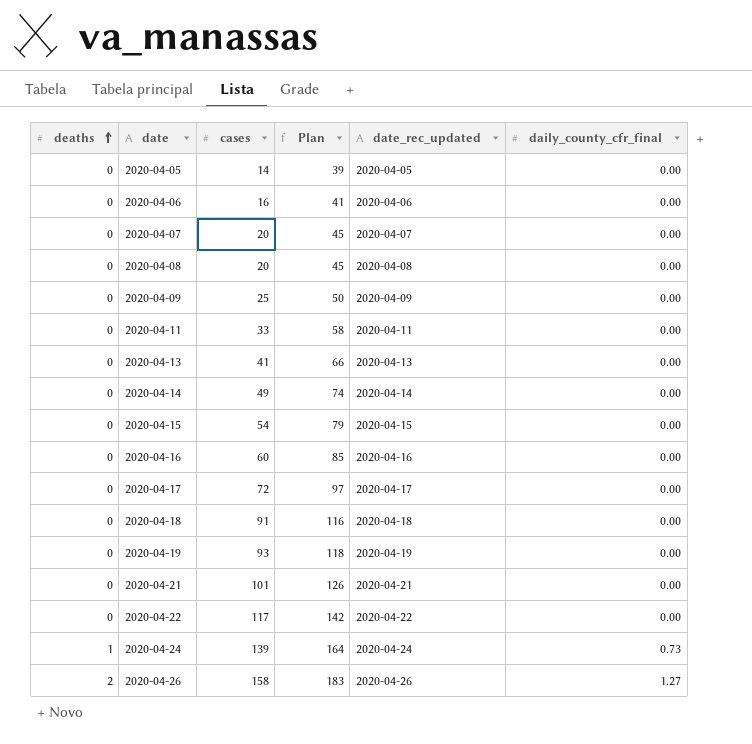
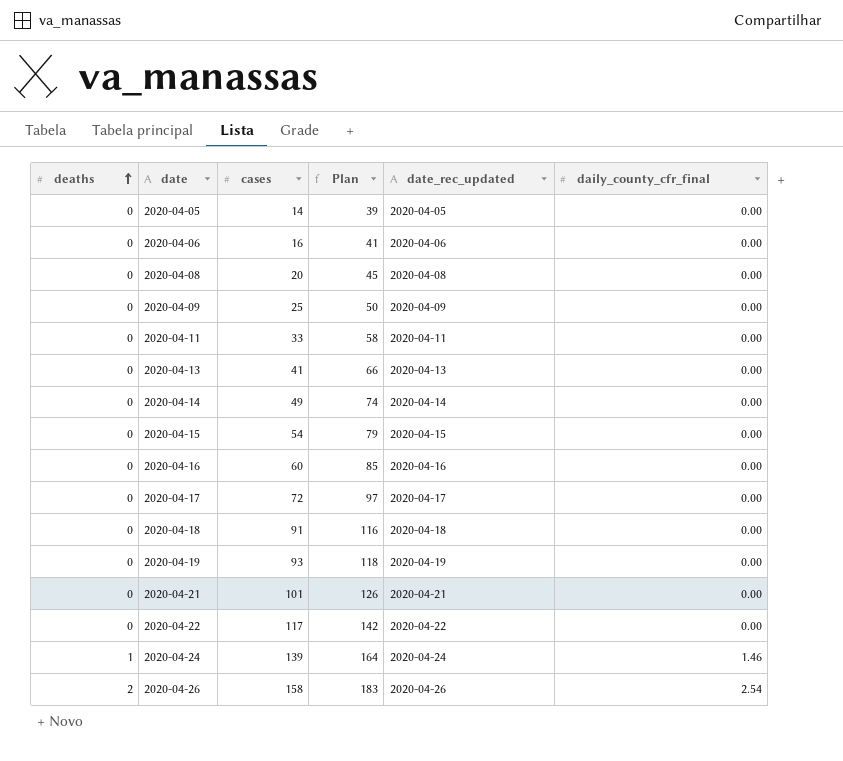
row 2020-04-07: 0 | 20 | 45 | 2020-04-07 | 0.00 -> none
2020-04-24 | daily_county_cfr_final: 0.73 -> 1.46
2020-04-26 | daily_county_cfr_final: 1.27 -> 2.54

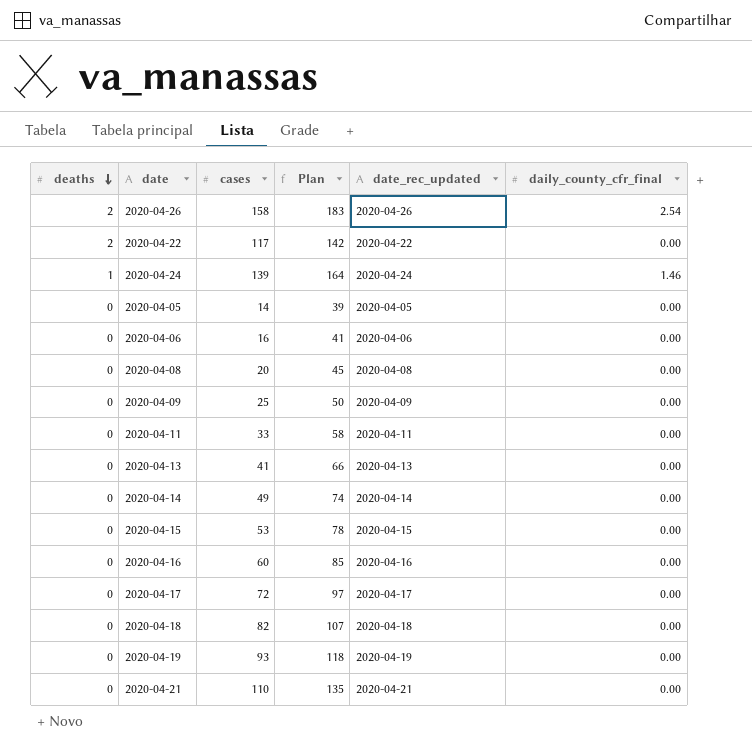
row order: deaths ascending -> deaths descending
2020-04-22 | deaths: 0 -> 2
2020-04-15 | cases: 54 -> 53
2020-04-15 | Plan: 79 -> 78
2020-04-18 | cases: 91 -> 82
2020-04-18 | Plan: 116 -> 107
2020-04-21 | cases: 101 -> 110
2020-04-21 | Plan: 126 -> 135

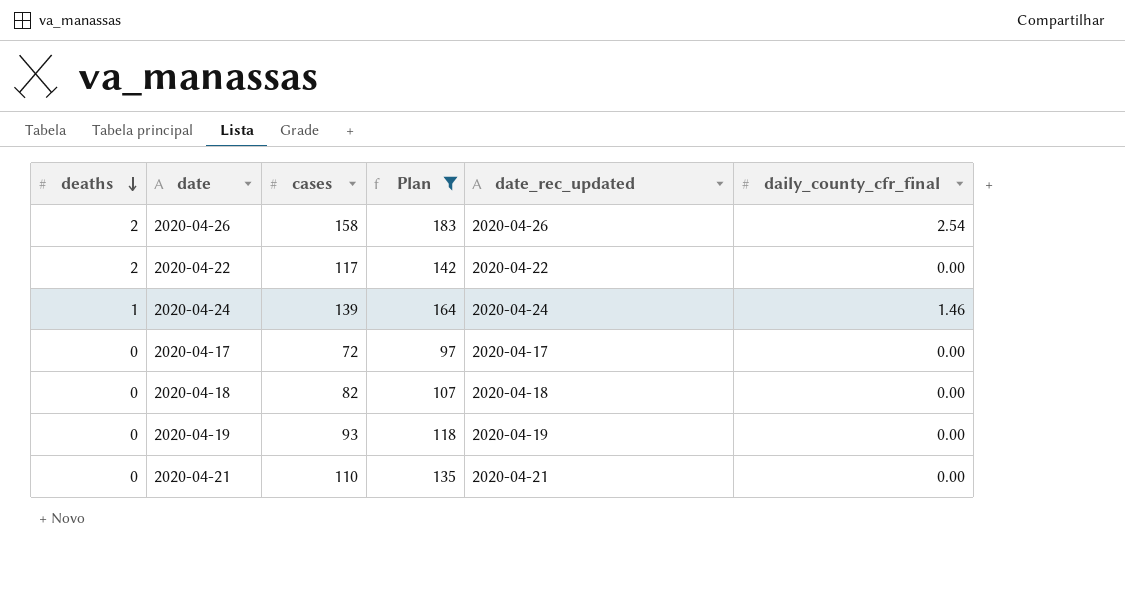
filter: none -> Plan >= 97

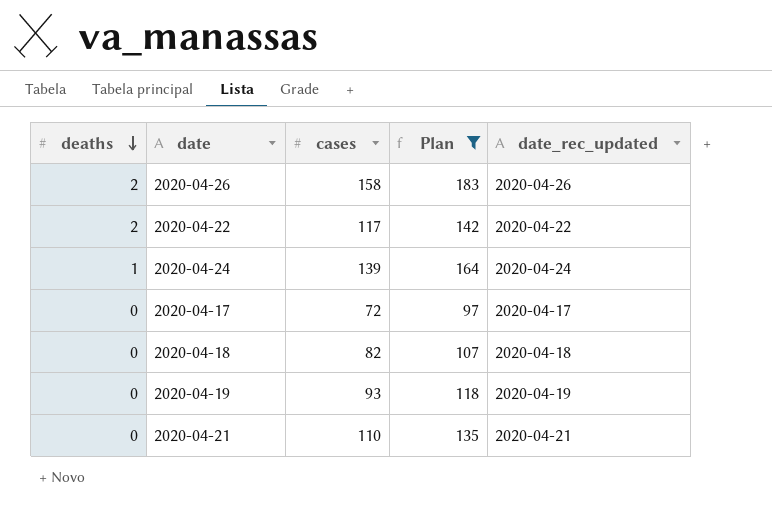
column daily_county_cfr_final | position: 6 -> none

